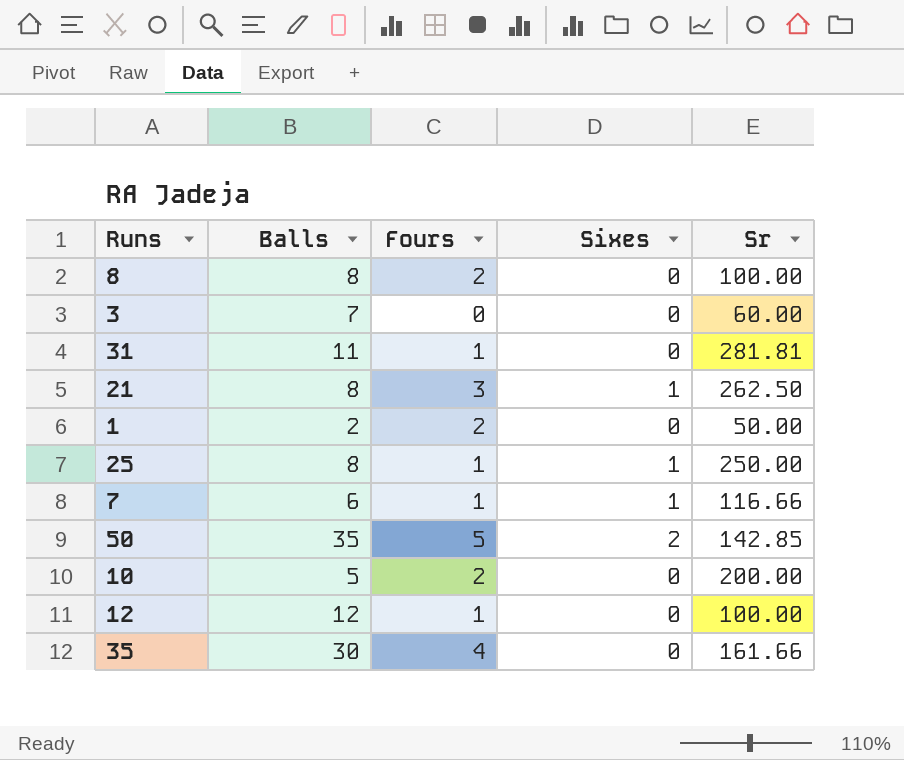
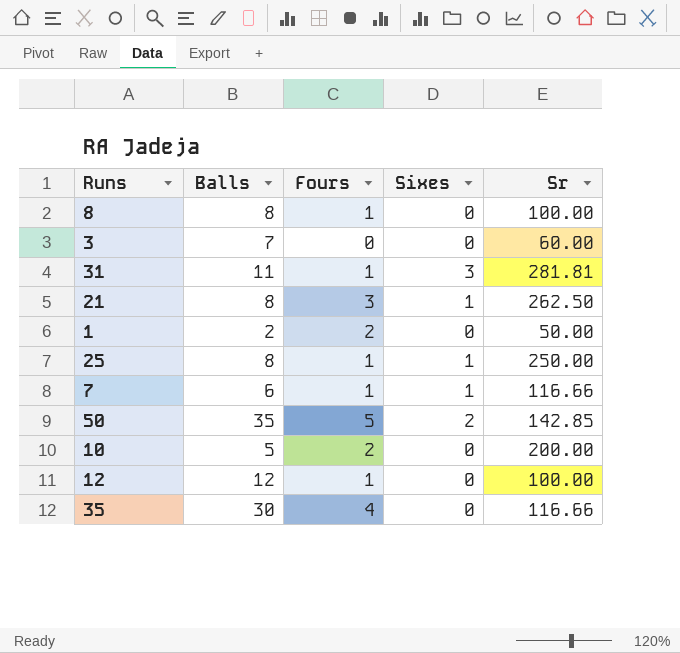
8 | Fours: 2 -> 1
31 | Sixes: 0 -> 3
35 | Sr: 161.66 -> 116.66

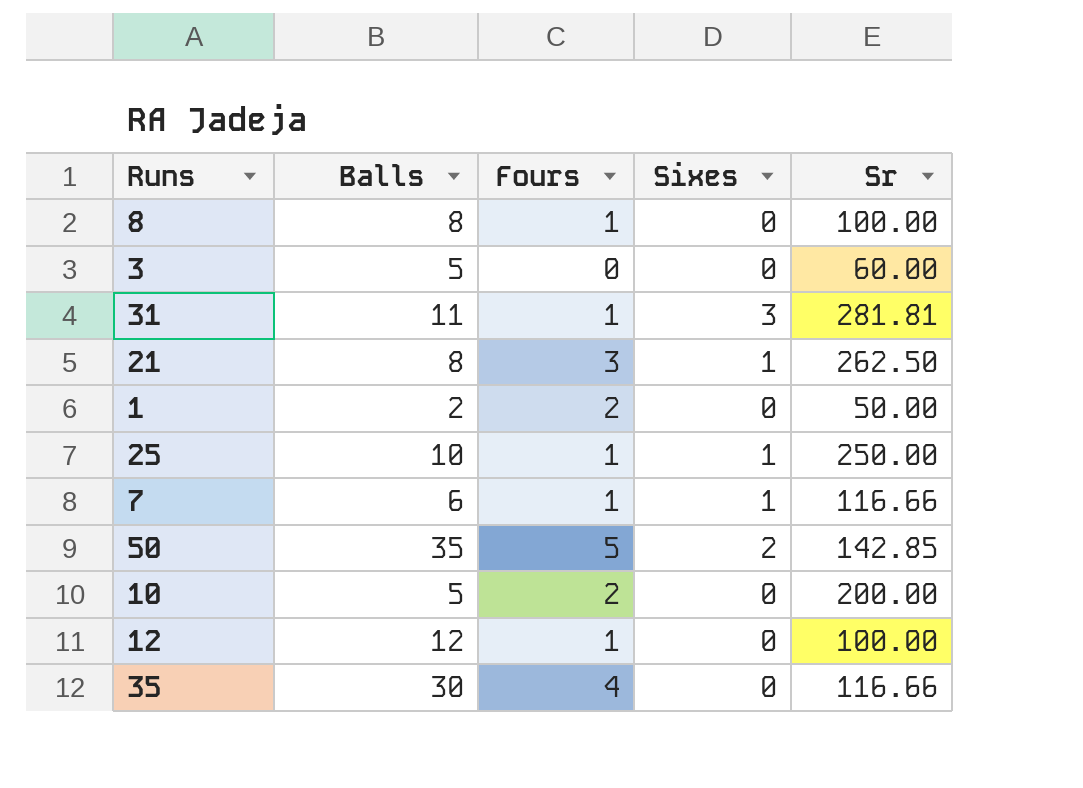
3 | Balls: 7 -> 5
25 | Balls: 8 -> 10

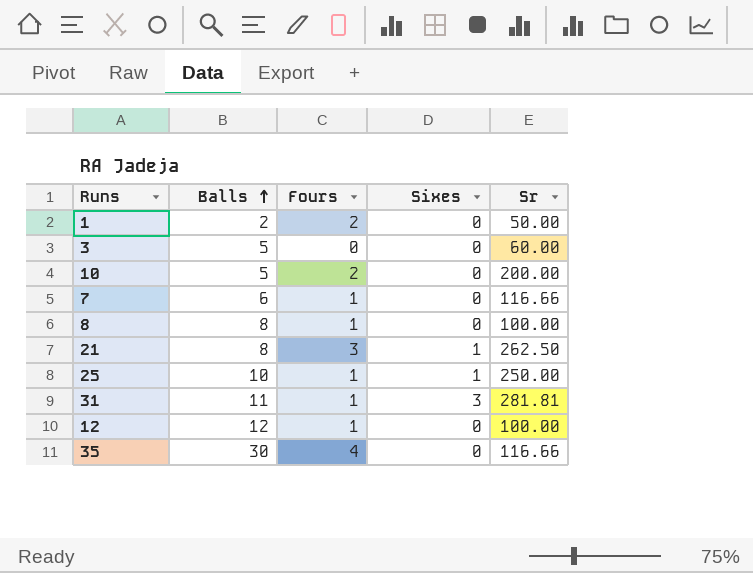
row order: none -> Balls ascending
row 50: 35 | 5 | 2 | 142.85 -> none
7 | Sixes: 1 -> 0

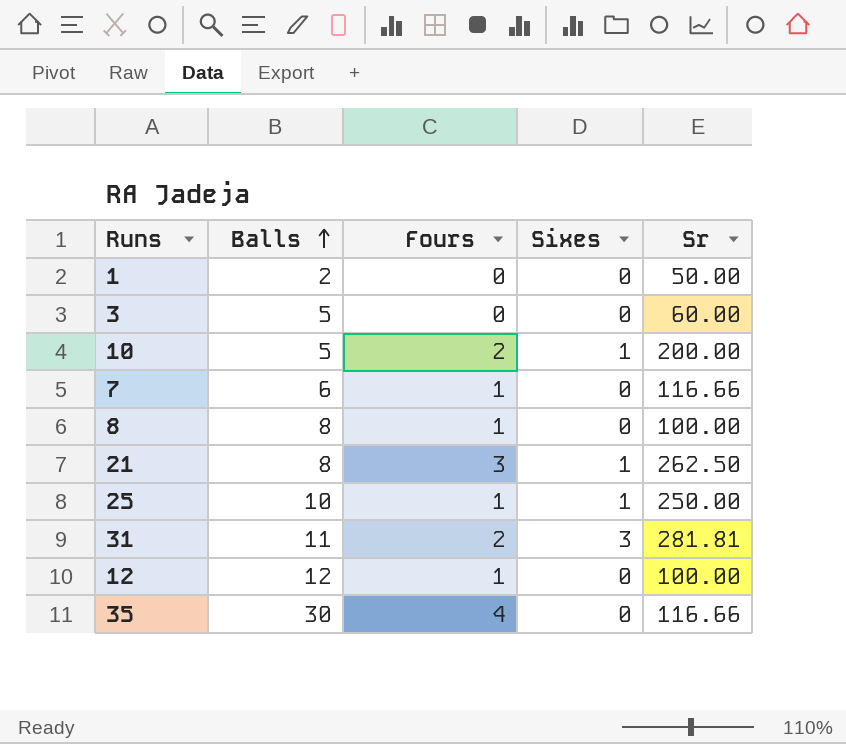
1 | Fours: 2 -> 0
10 | Sixes: 0 -> 1
31 | Fours: 1 -> 2

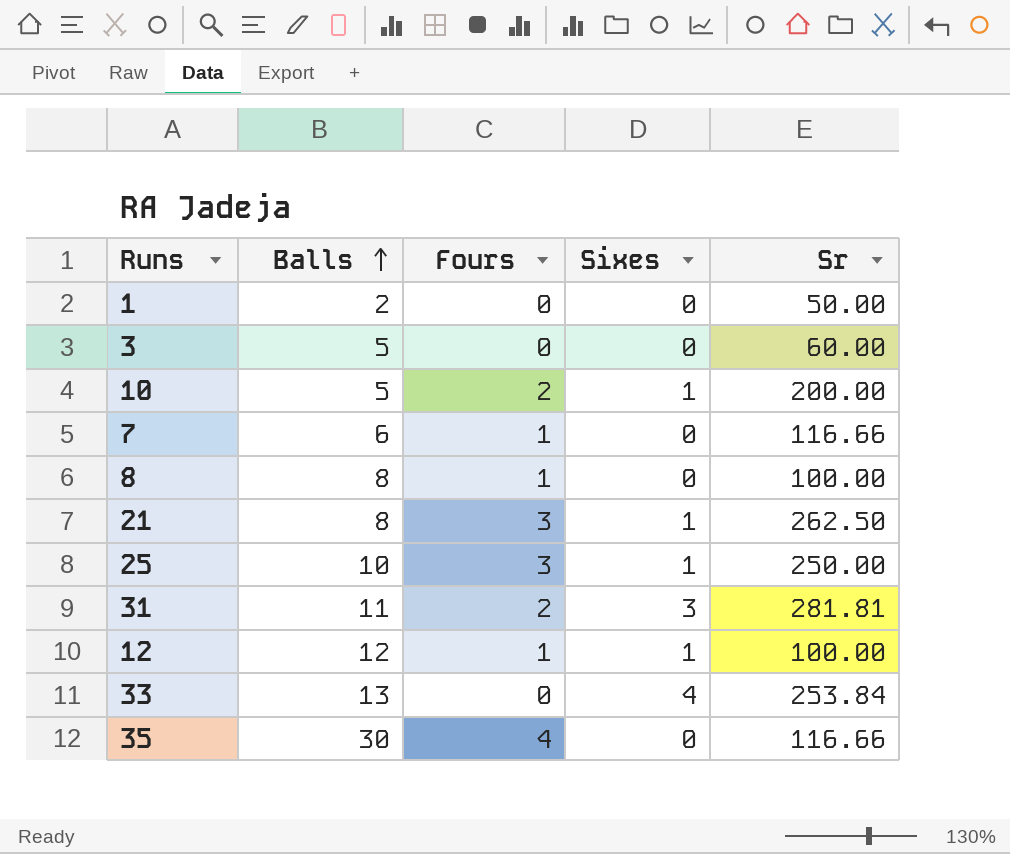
25 | Fours: 1 -> 3
12 | Sixes: 0 -> 1
row 33: none -> 13 | 0 | 4 | 253.84

